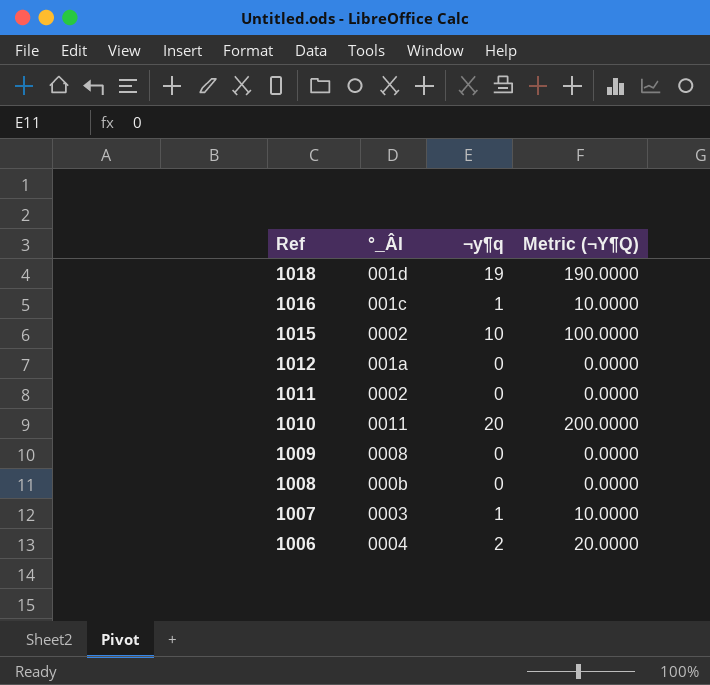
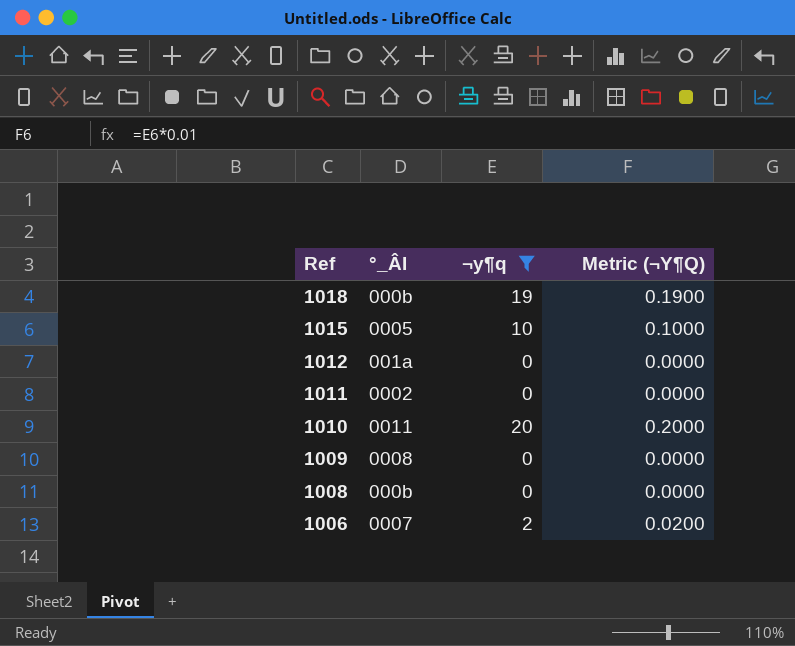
filter: none -> ¬y¶q != 1
column Metric (¬Y¶Q) | formula: [¬y¶q] * 10 -> [¬y¶q] * 0.01
1018 | °_ÂI: 001d -> 000b
1015 | °_ÂI: 0002 -> 0005
1006 | °_ÂI: 0004 -> 0007

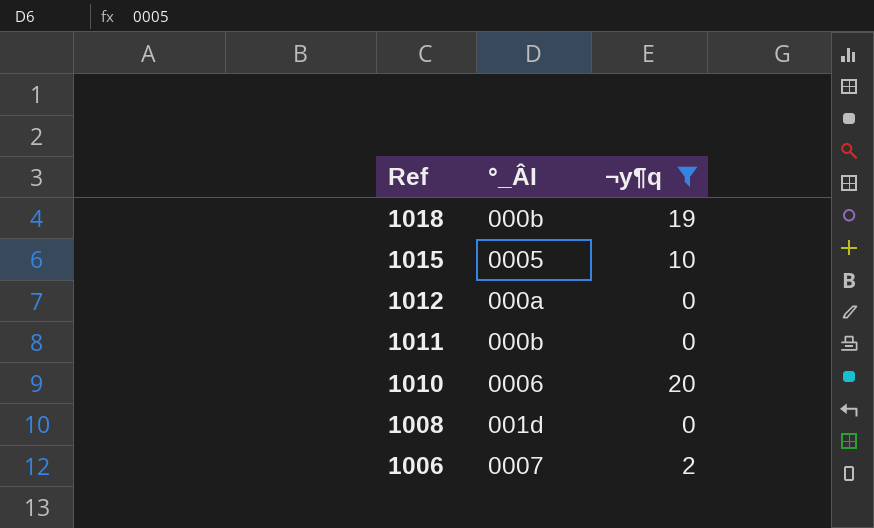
column Metric (¬Y¶Q) | formula: [¬y¶q] * 0.01 -> none
row 1009: 0008 | 0 | 0.0000 -> none
1012 | °_ÂI: 001a -> 000a
1011 | °_ÂI: 0002 -> 000b
1010 | °_ÂI: 0011 -> 0006
1008 | °_ÂI: 000b -> 001d

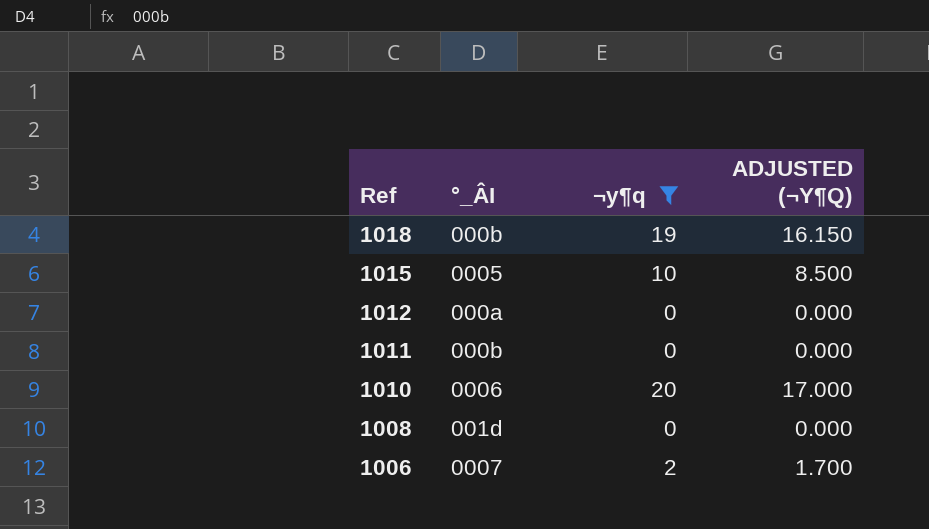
column ADJUSTED (¬Y¶Q) | formula: none -> [¬y¶q] * 0.85

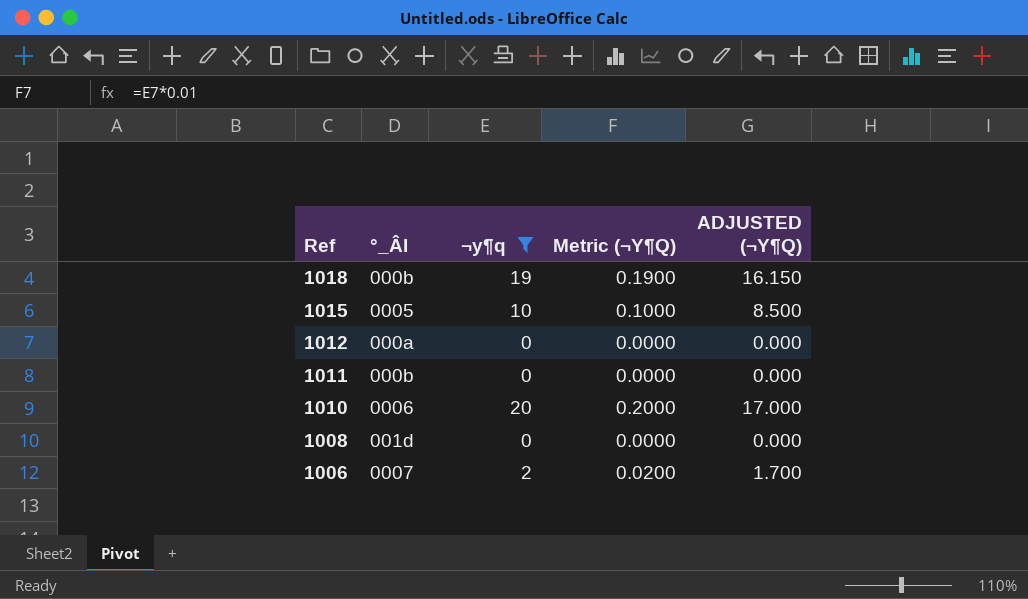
column Metric (¬Y¶Q) | formula: none -> [¬y¶q] * 0.01

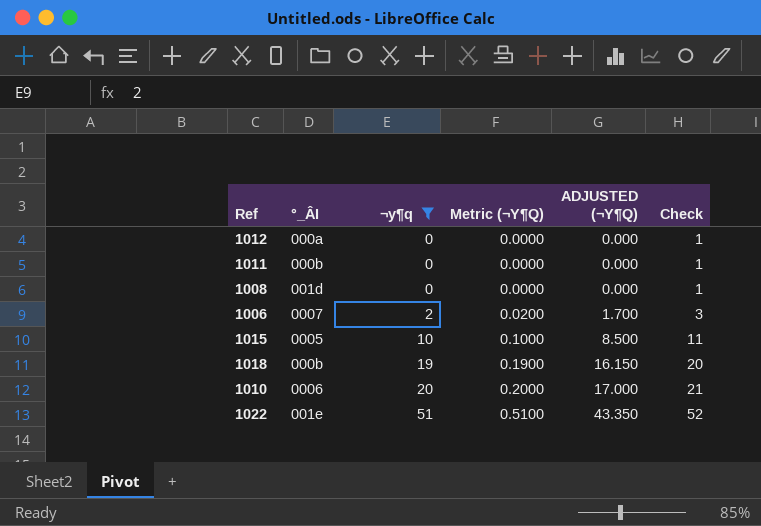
row order: Ref descending -> ¬y¶q ascending
column Check | formula: none -> [¬y¶q] + 1
row 1022: none -> 001e | 51 | 0.5100 | 43.350 | 52

